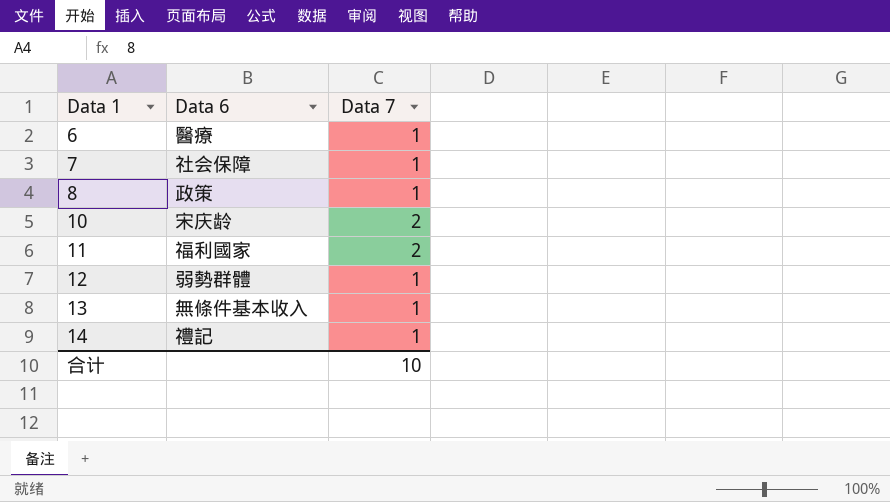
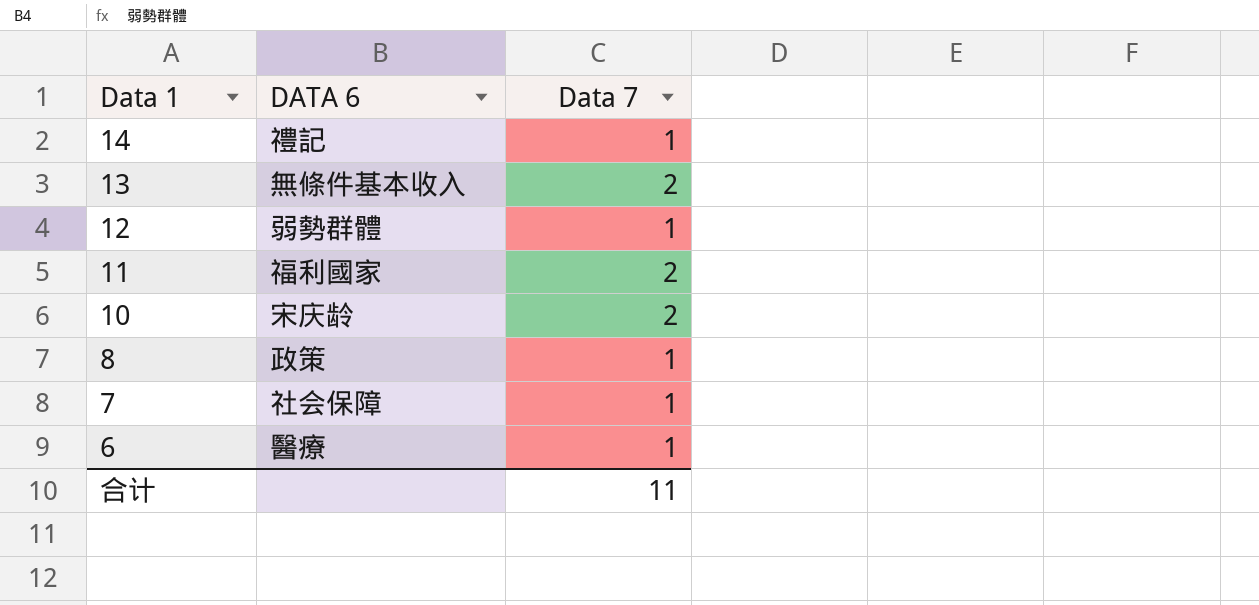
row order: Data 1 ascending -> Data 1 descending
column name: Data 6 -> DATA 6
13 | Data 7: 1 -> 2
合计 | Data 7: 10 -> 11

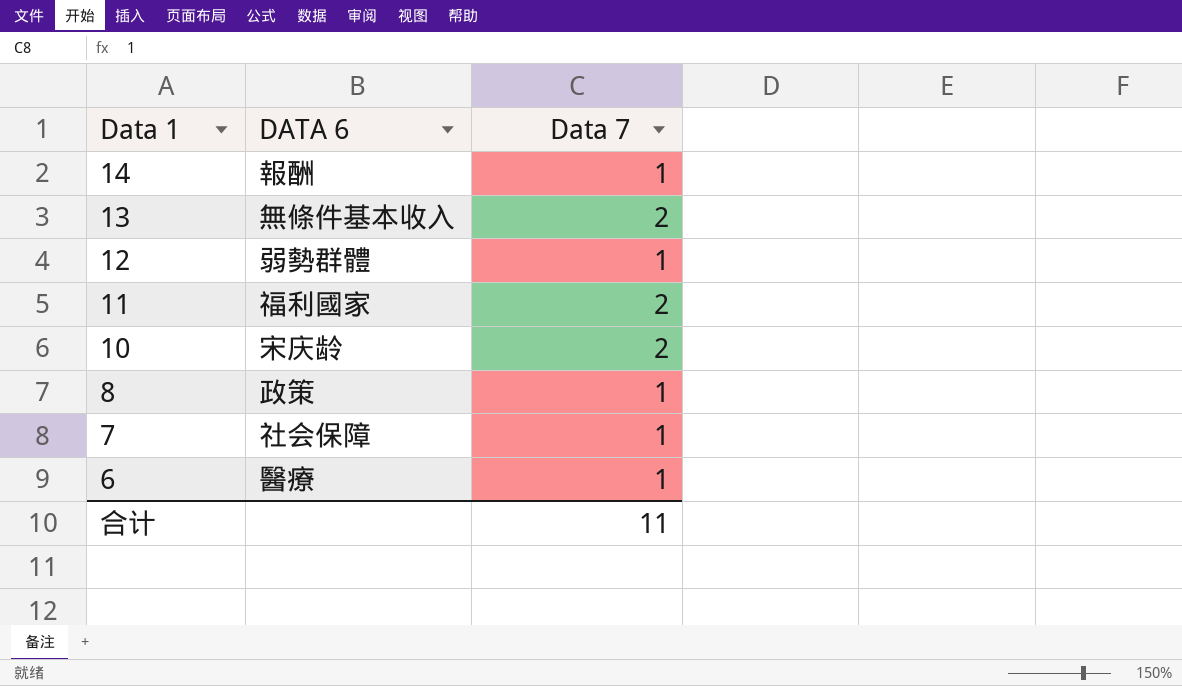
14 | DATA 6: 禮記 -> 報酬

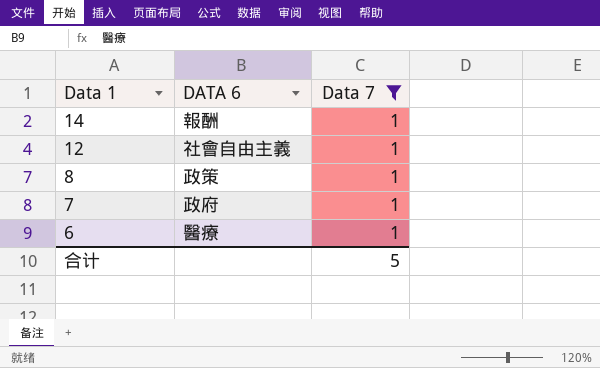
filter: none -> Data 7 = 1
12 | DATA 6: 弱勢群體 -> 社會自由主義
7 | DATA 6: 社会保障 -> 政府
合计 | Data 7: 11 -> 5

